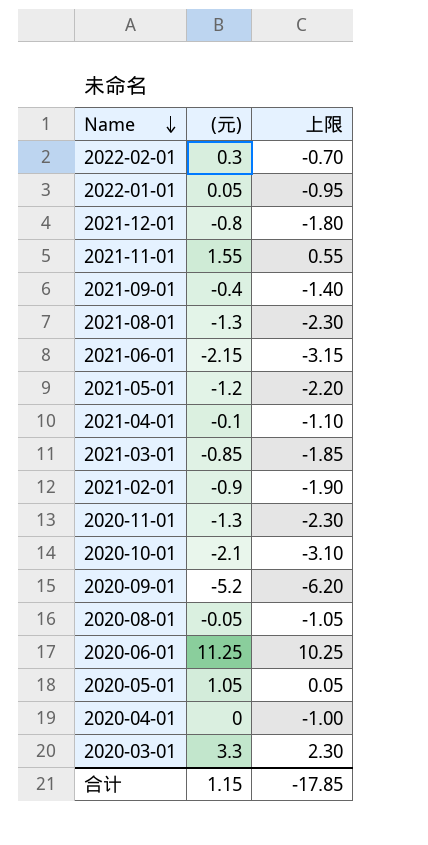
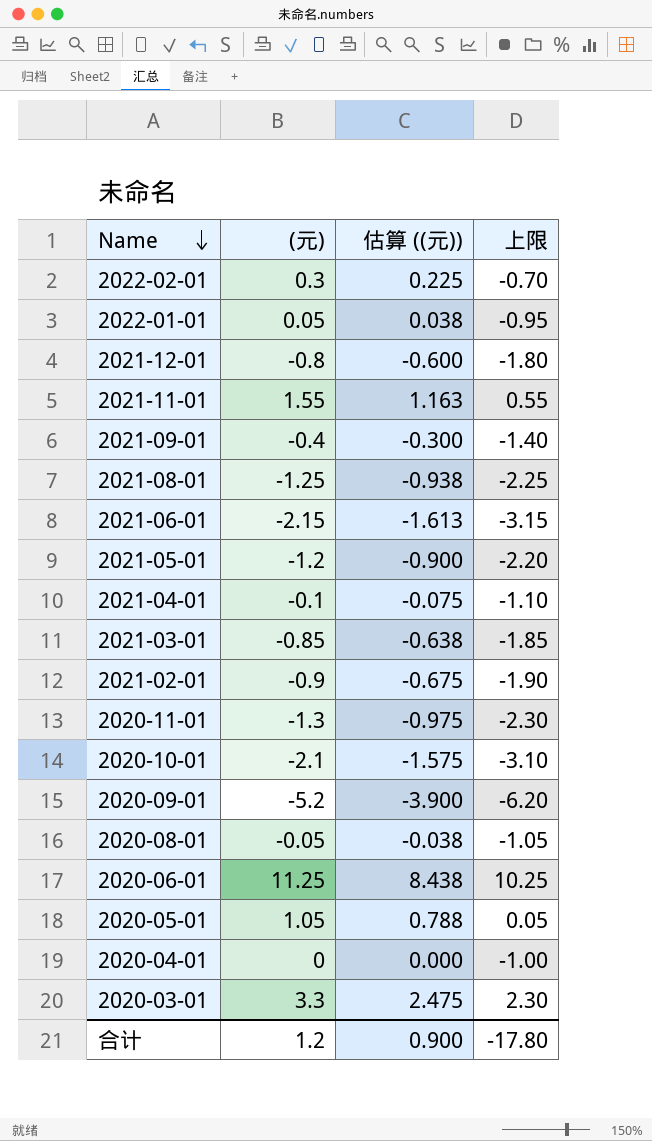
column 估算 ((元)) | formula: none -> [(元)] * 0.75
2021-08-01 | (元): -1.3 -> -1.25
2021-08-01 | 上限: -2.30 -> -2.25
合计 | (元): 1.15 -> 1.2
合计 | 上限: -17.85 -> -17.80

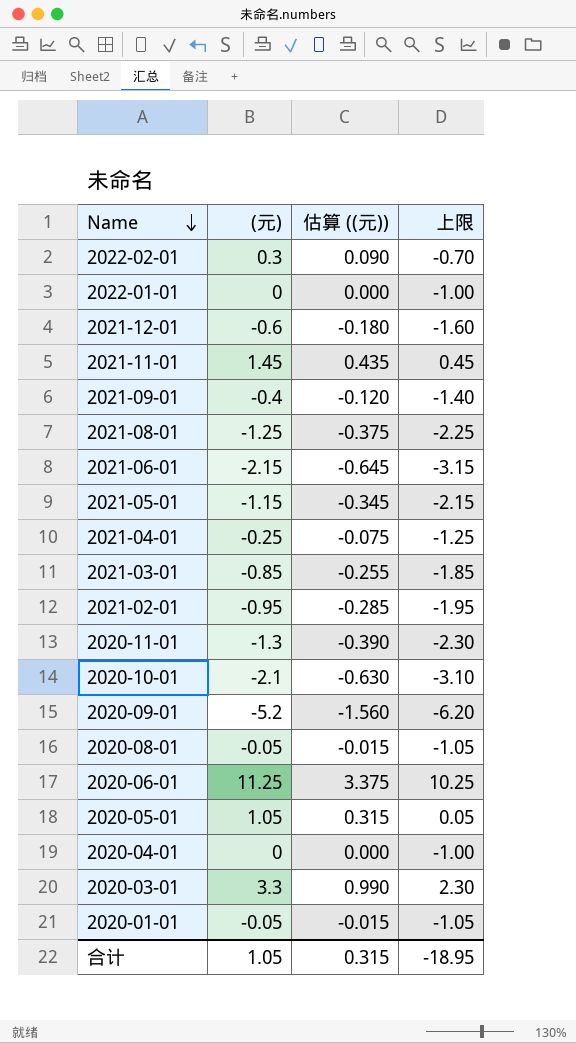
column 估算 ((元)) | formula: [(元)] * 0.75 -> [(元)] * 0.3
2022-01-01 | (元): 0.05 -> 0
2022-01-01 | 上限: -0.95 -> -1.00
2021-12-01 | (元): -0.8 -> -0.6
2021-12-01 | 上限: -1.80 -> -1.60
2021-11-01 | (元): 1.55 -> 1.45
2021-11-01 | 上限: 0.55 -> 0.45
2021-05-01 | (元): -1.2 -> -1.15
2021-05-01 | 上限: -2.20 -> -2.15
2021-04-01 | (元): -0.1 -> -0.25
2021-04-01 | 上限: -1.10 -> -1.25
2021-02-01 | (元): -0.9 -> -0.95
2021-02-01 | 上限: -1.90 -> -1.95
row 2020-01-01: none -> -0.05 | -0.015 | -1.05
合计 | (元): 1.2 -> 1.05
合计 | 估算 ((元)): 0.900 -> 0.315
合计 | 上限: -17.80 -> -18.95

